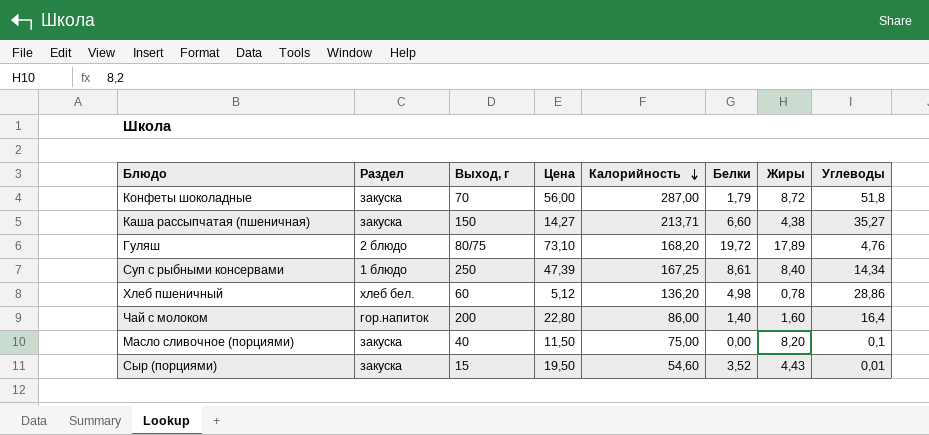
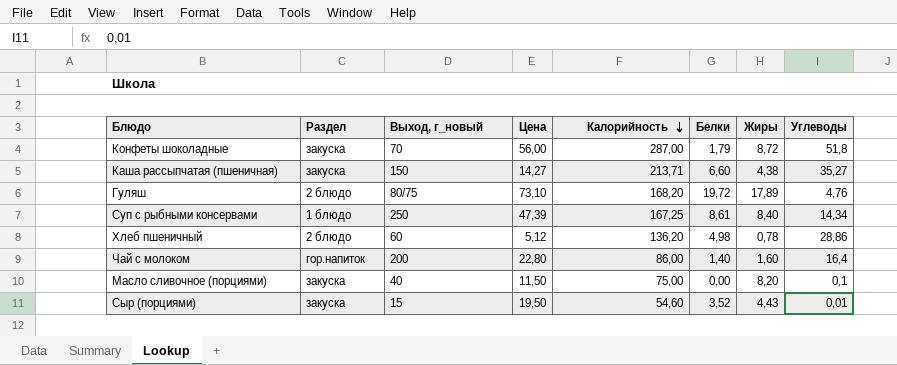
column name: Выход, г -> Выход, г_новый
Хлеб пшеничный | Раздел: хлеб бел. -> 2 блюдо

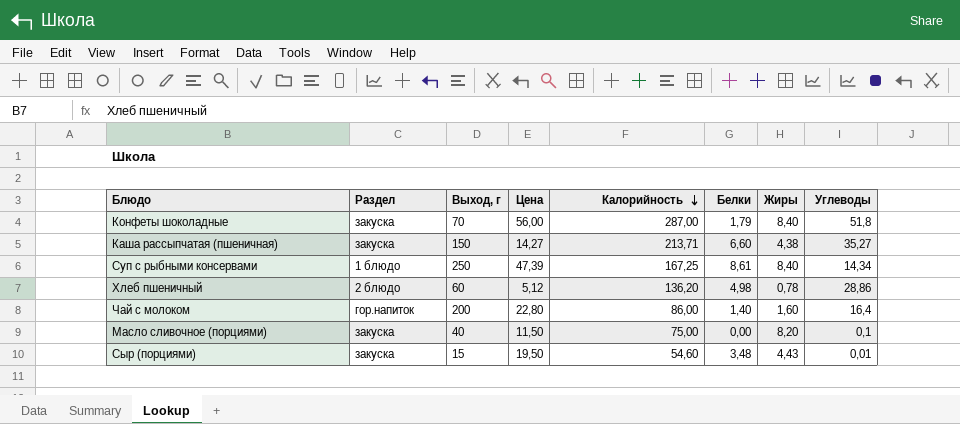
column name: Выход, г_новый -> Выход, г
row Гуляш: 2 блюдо | 80/75 | 73,10 | 168,20 | 19,72 | 17,89 | 4,76 -> none
Конфеты шоколадные | Жиры: 8,72 -> 8,40
Сыр (порциями) | Белки: 3,52 -> 3,48

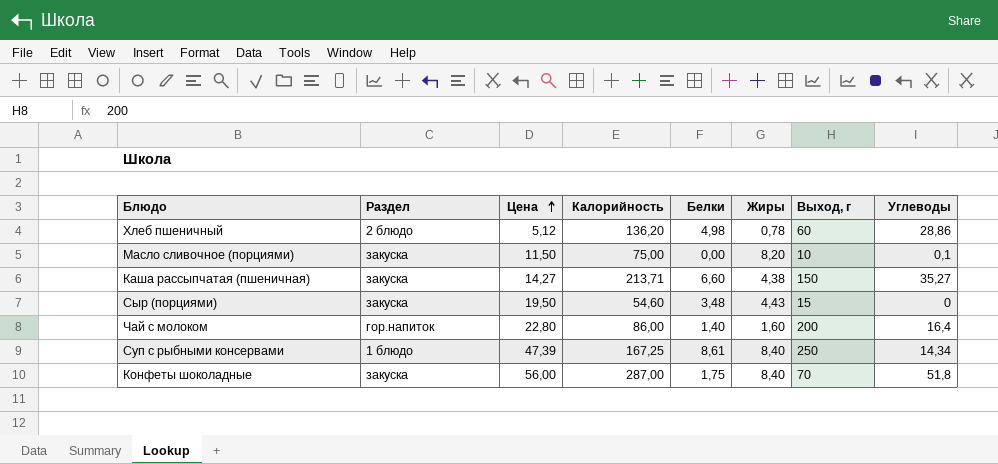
row order: Калорийность descending -> Цена ascending
column Выход, г | position: 3 -> 7
Масло сливочное (порциями) | Выход, г: 40 -> 10
Сыр (порциями) | Углеводы: 0,01 -> 0
Конфеты шоколадные | Белки: 1,79 -> 1,75

